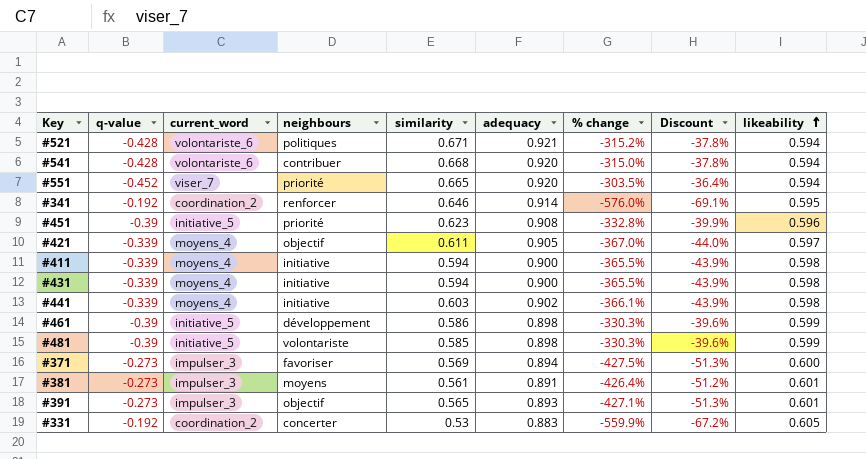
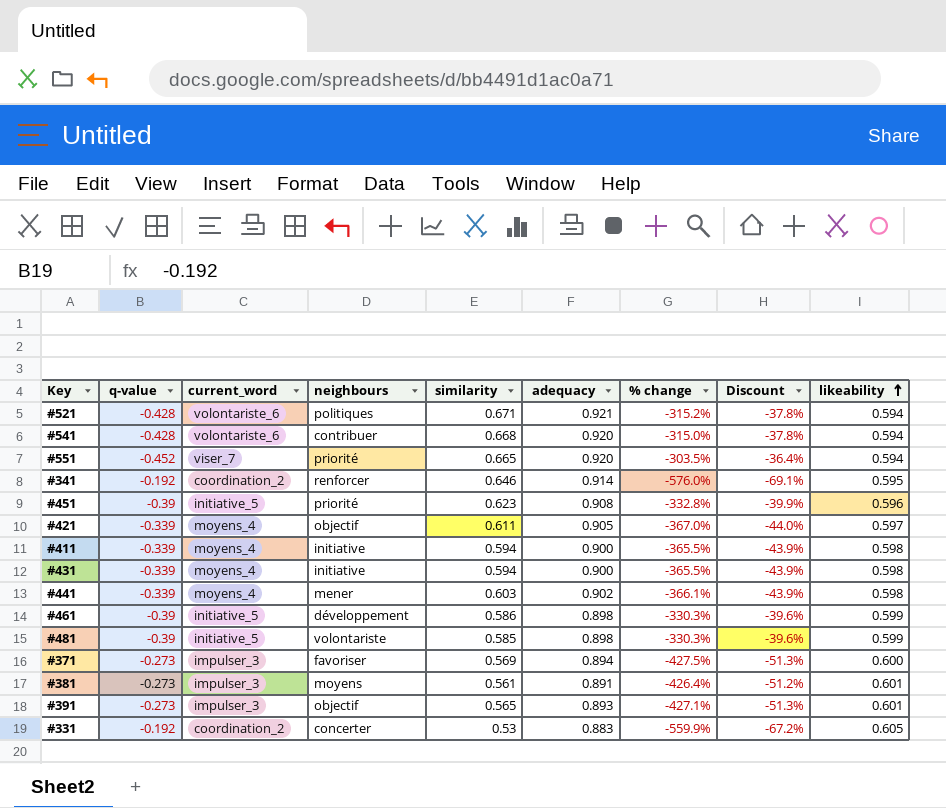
#441 | neighbours: initiative -> mener

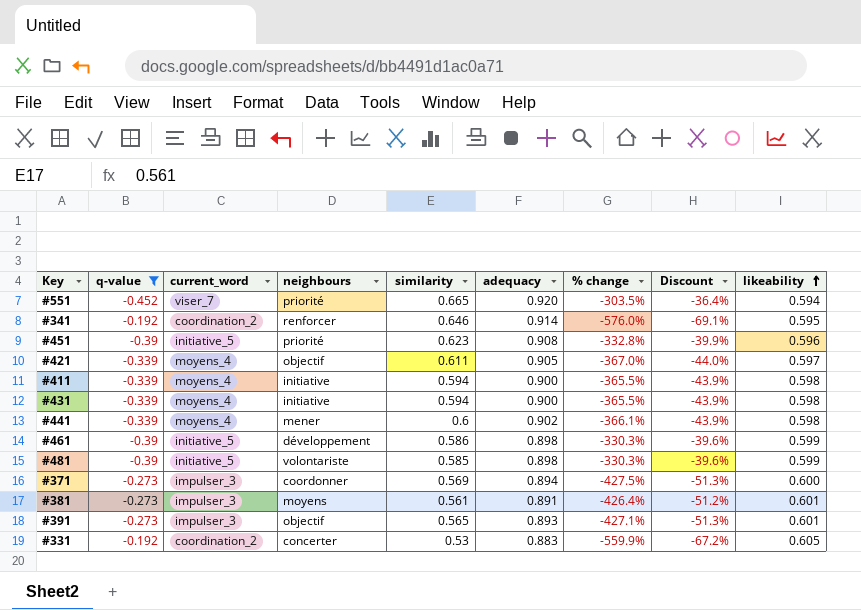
filter: none -> q-value != -0.428
#441 | similarity: 0.603 -> 0.6
#371 | neighbours: favoriser -> coordonner

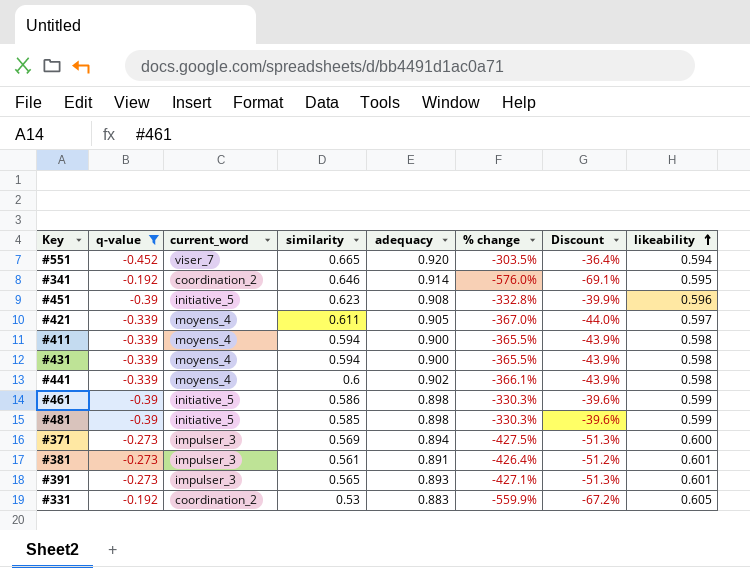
column neighbours | position: 4 -> none

